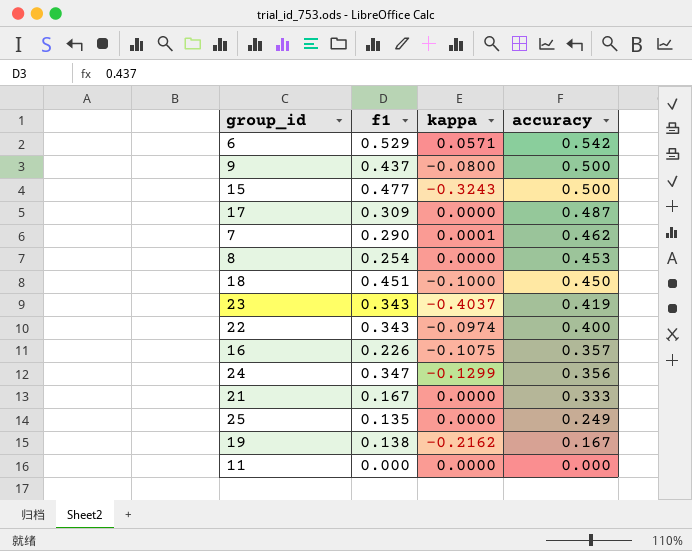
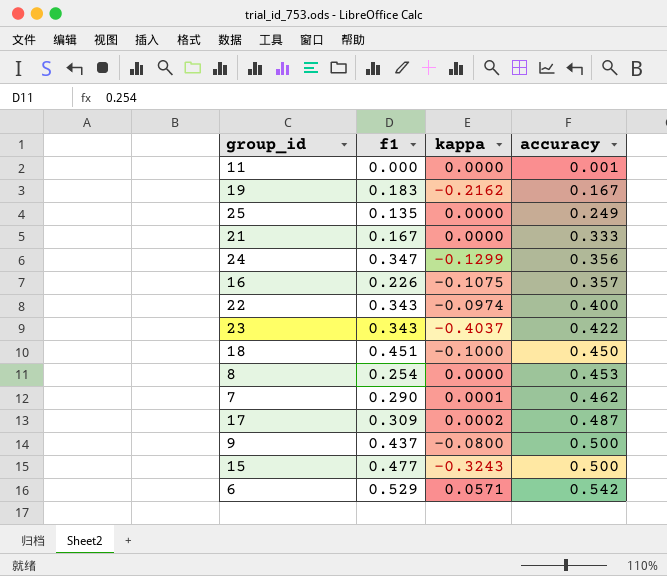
row order: accuracy descending -> accuracy ascending
11 | accuracy: 0.000 -> 0.001
19 | f1: 0.138 -> 0.183
23 | accuracy: 0.419 -> 0.422
17 | kappa: 0.0000 -> 0.0002

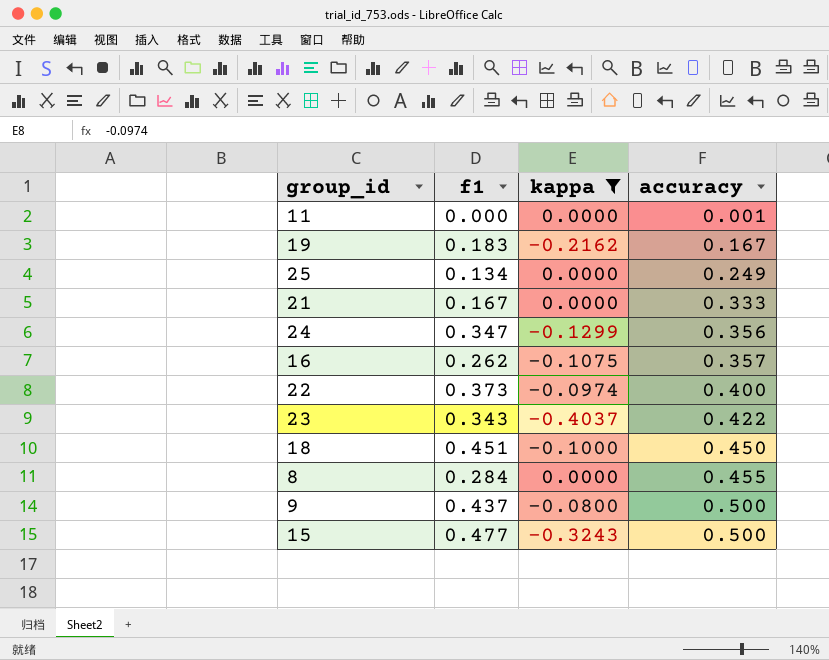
filter: none -> kappa <= 0.0000
25 | f1: 0.135 -> 0.134
16 | f1: 0.226 -> 0.262
22 | f1: 0.343 -> 0.373
8 | f1: 0.254 -> 0.284
8 | accuracy: 0.453 -> 0.455

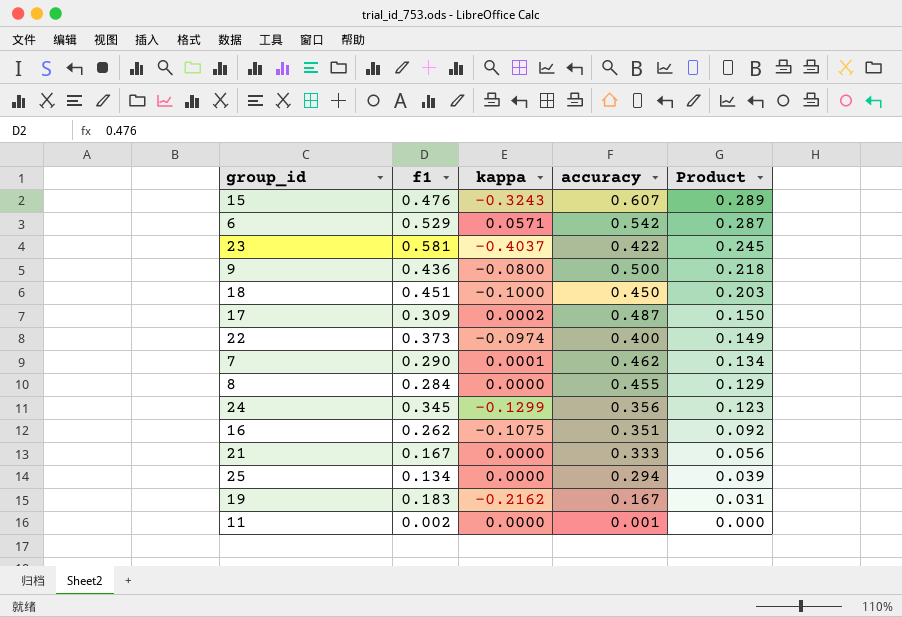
filter: kappa <= 0.0000 -> none
row order: accuracy ascending -> Product descending
column Product | formula: none -> [f1] * [accuracy]
15 | f1: 0.477 -> 0.476
15 | accuracy: 0.500 -> 0.607
23 | f1: 0.343 -> 0.581
9 | f1: 0.437 -> 0.436
24 | f1: 0.347 -> 0.345
16 | accuracy: 0.357 -> 0.351
25 | accuracy: 0.249 -> 0.294
11 | f1: 0.000 -> 0.002

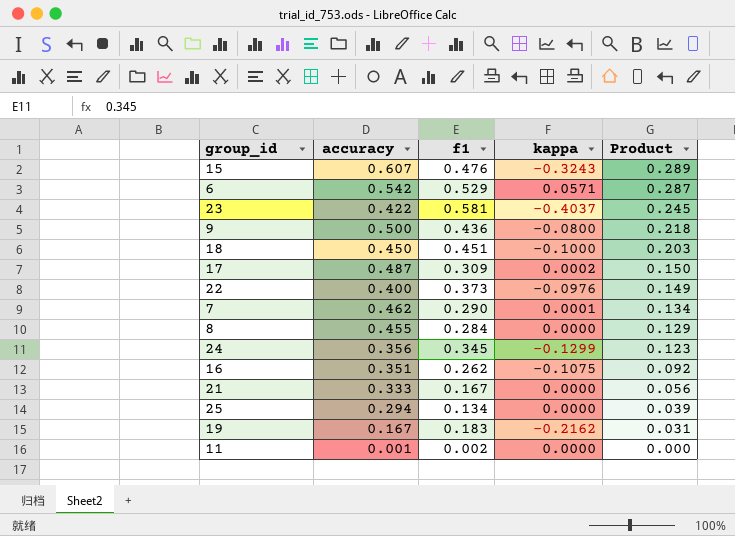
column accuracy | position: 4 -> 2
22 | kappa: -0.0974 -> -0.0976

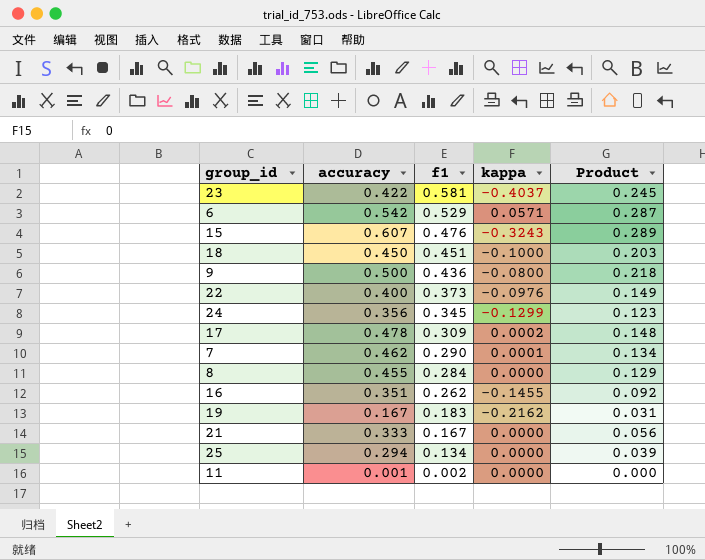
row order: Product descending -> f1 descending
17 | accuracy: 0.487 -> 0.478
17 | Product: 0.150 -> 0.148
16 | kappa: -0.1075 -> -0.1455

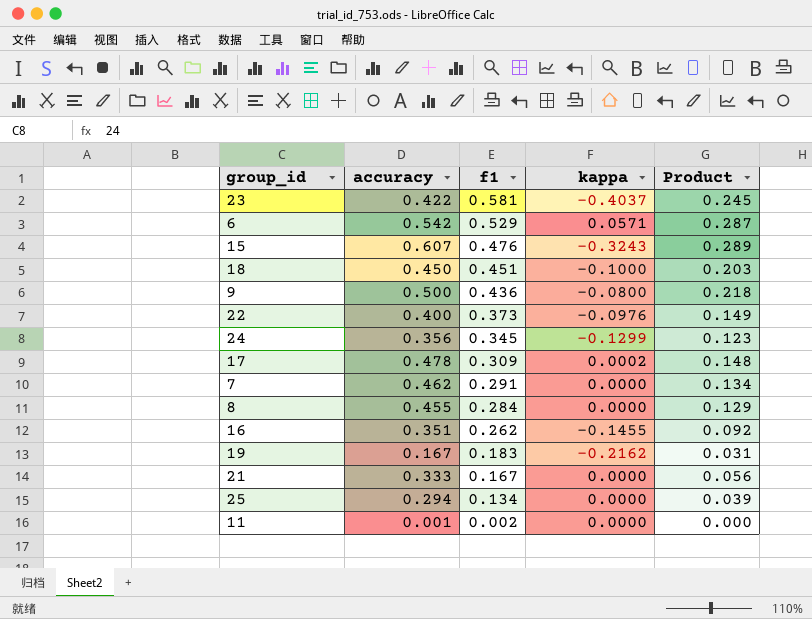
7 | f1: 0.290 -> 0.291
7 | kappa: 0.0001 -> 0.0000

